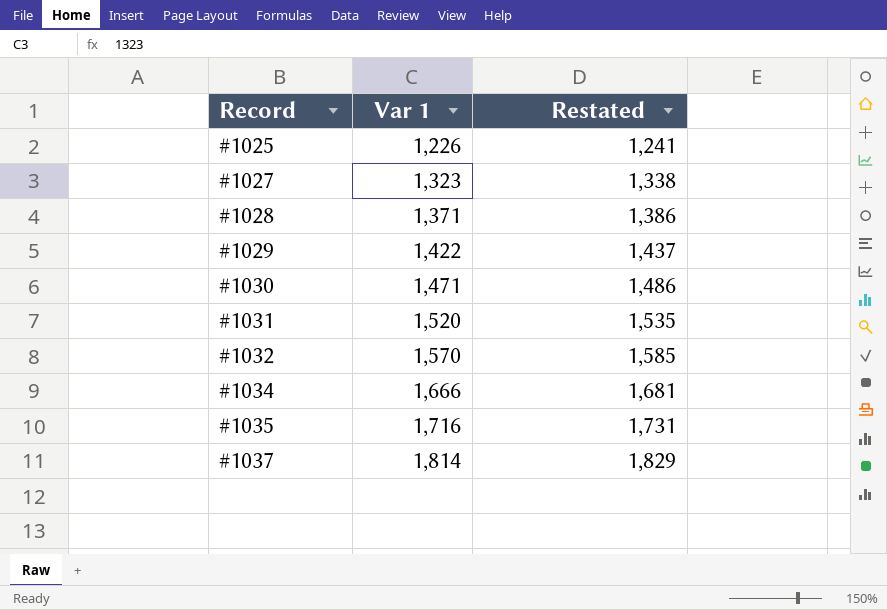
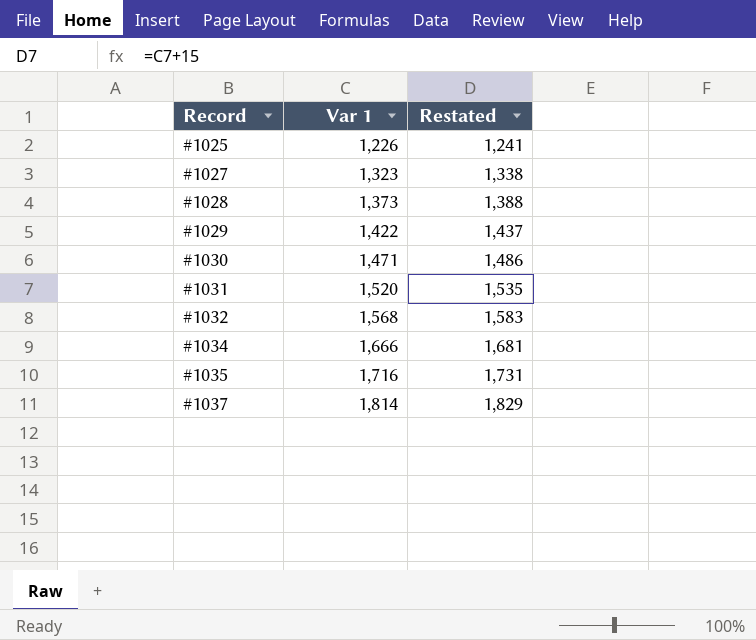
#1028 | Var 1: 1,371 -> 1,373
#1028 | Restated: 1,386 -> 1,388
#1032 | Var 1: 1,570 -> 1,568
#1032 | Restated: 1,585 -> 1,583

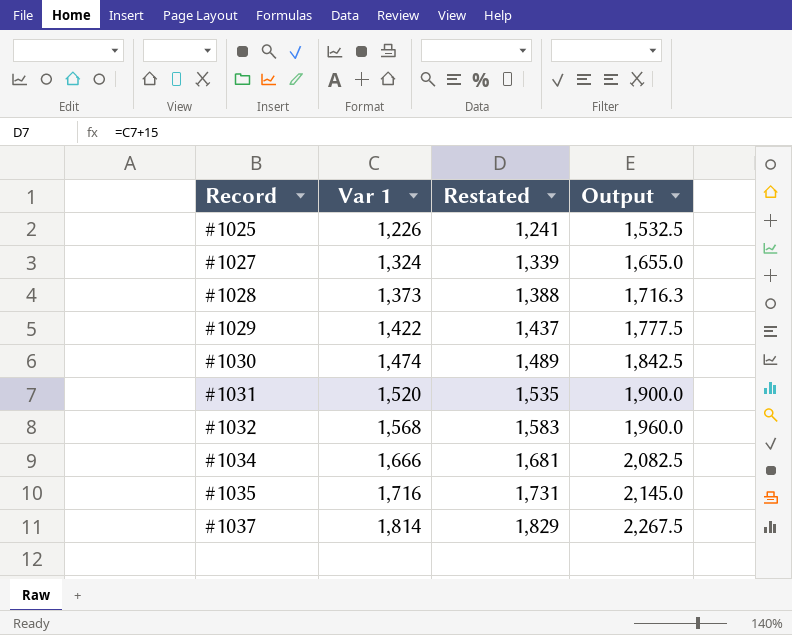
column Output | formula: none -> [Var 1] * 1.25
#1027 | Var 1: 1,323 -> 1,324
#1027 | Restated: 1,338 -> 1,339
#1030 | Var 1: 1,471 -> 1,474
#1030 | Restated: 1,486 -> 1,489

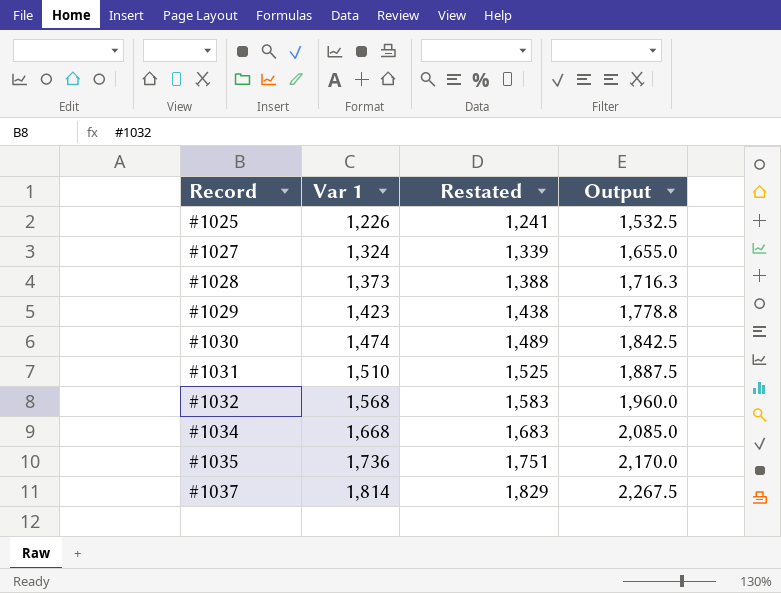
#1029 | Var 1: 1,422 -> 1,423
#1029 | Restated: 1,437 -> 1,438
#1029 | Output: 1,777.5 -> 1,778.8
#1031 | Var 1: 1,520 -> 1,510
#1031 | Restated: 1,535 -> 1,525
#1031 | Output: 1,900.0 -> 1,887.5
#1034 | Var 1: 1,666 -> 1,668
#1034 | Restated: 1,681 -> 1,683
#1034 | Output: 2,082.5 -> 2,085.0
#1035 | Var 1: 1,716 -> 1,736
#1035 | Restated: 1,731 -> 1,751
#1035 | Output: 2,145.0 -> 2,170.0

